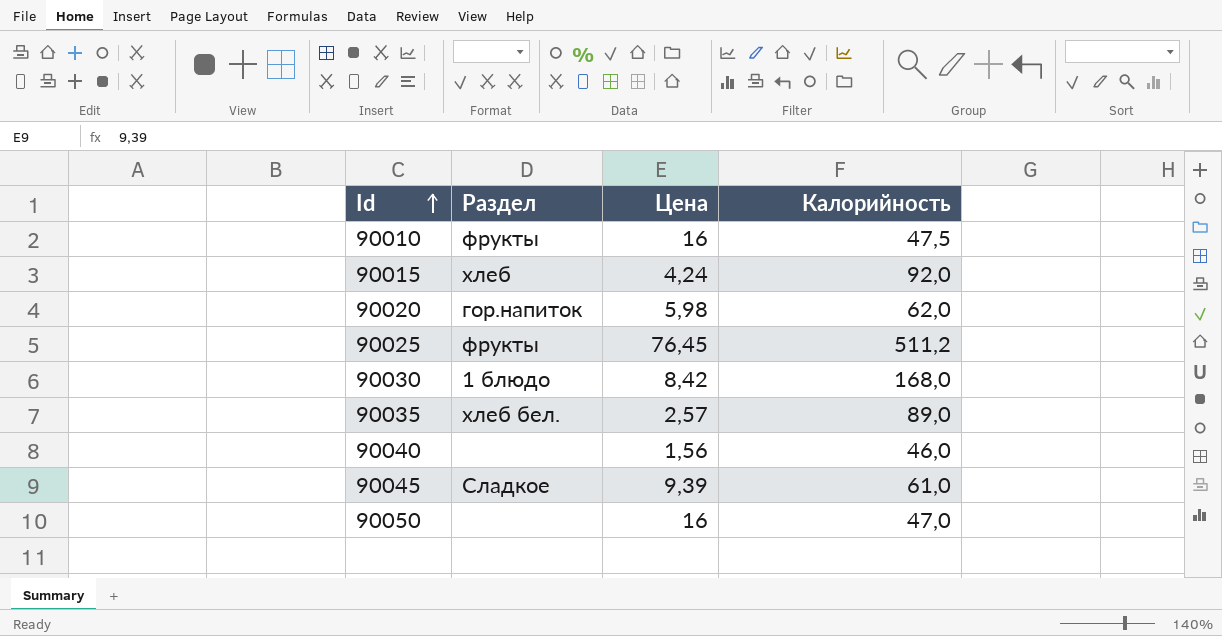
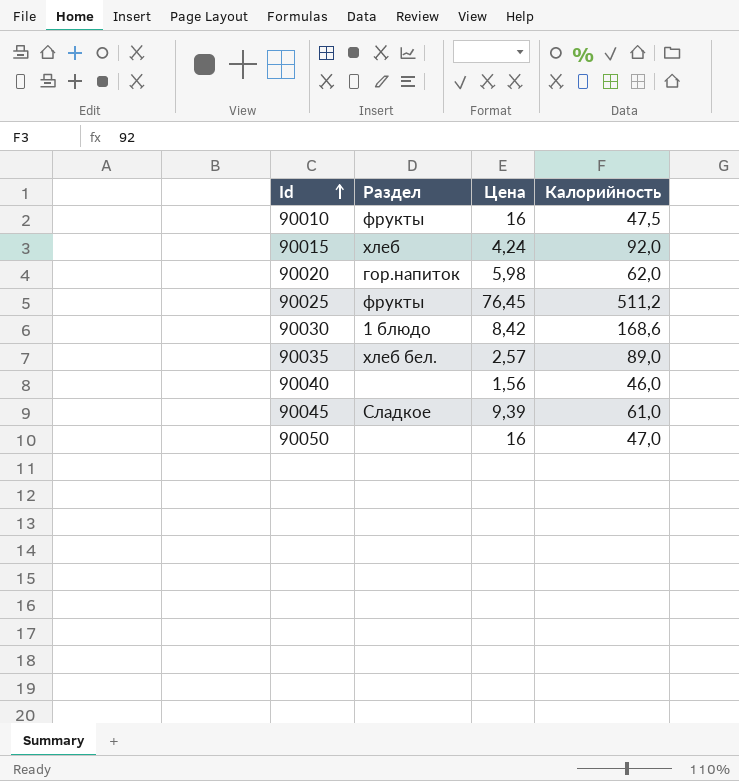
90030 | Калорийность: 168,0 -> 168,6

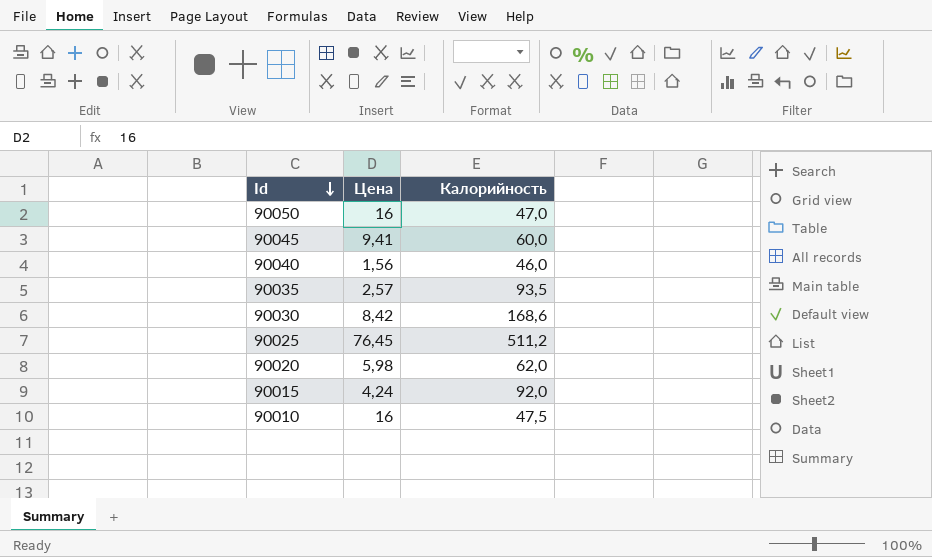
row order: Id ascending -> Id descending
column Раздел | position: 2 -> none
90045 | Цена: 9,39 -> 9,41
90045 | Калорийность: 61,0 -> 60,0
90035 | Калорийность: 89,0 -> 93,5

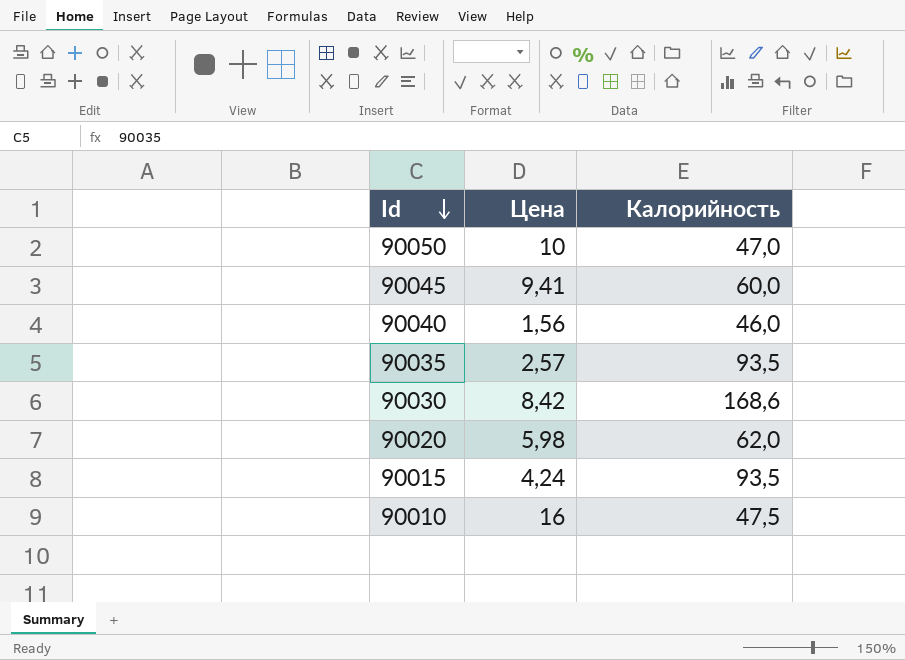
row 90025: 76,45 | 511,2 -> none
90050 | Цена: 16 -> 10
90015 | Калорийность: 92,0 -> 93,5

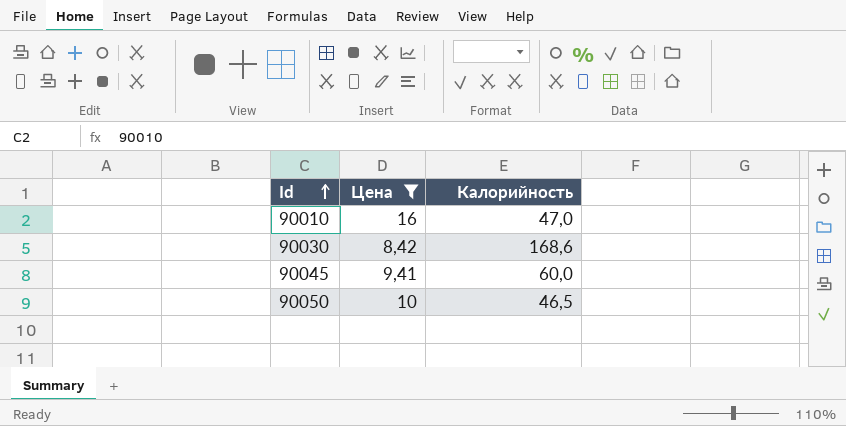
filter: none -> Цена >= 8,42
row order: Id descending -> Id ascending
90010 | Калорийность: 47,5 -> 47,0
90050 | Калорийность: 47,0 -> 46,5

